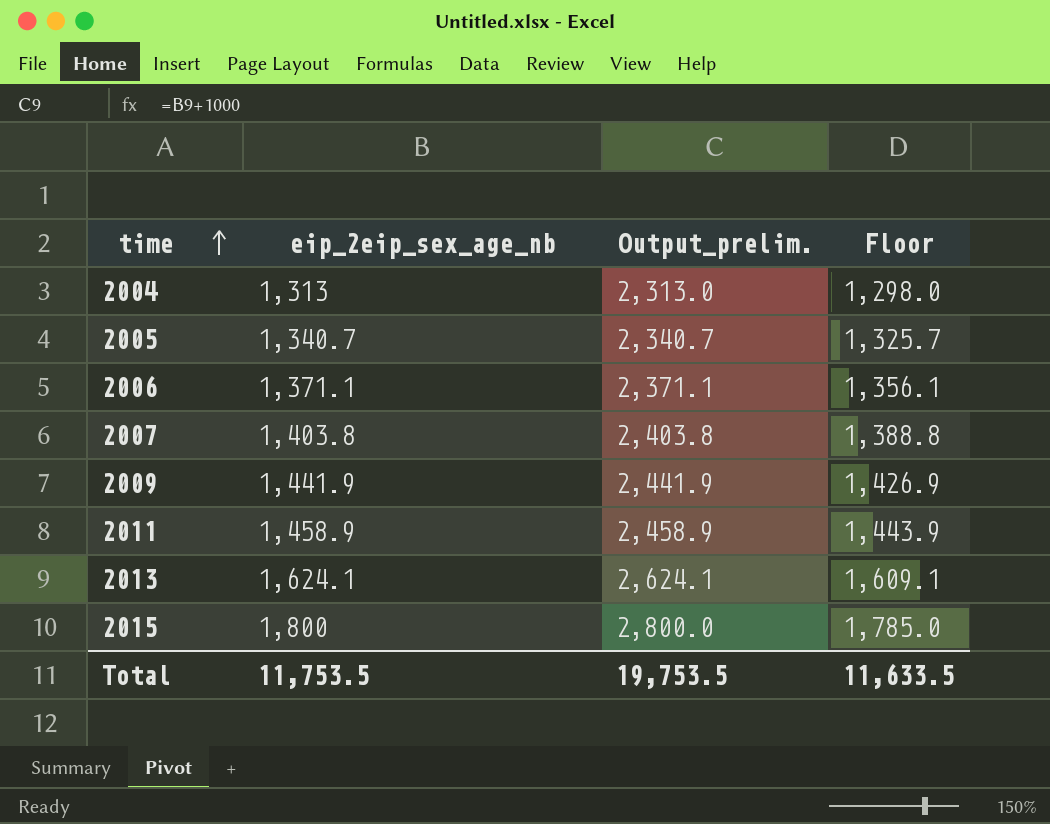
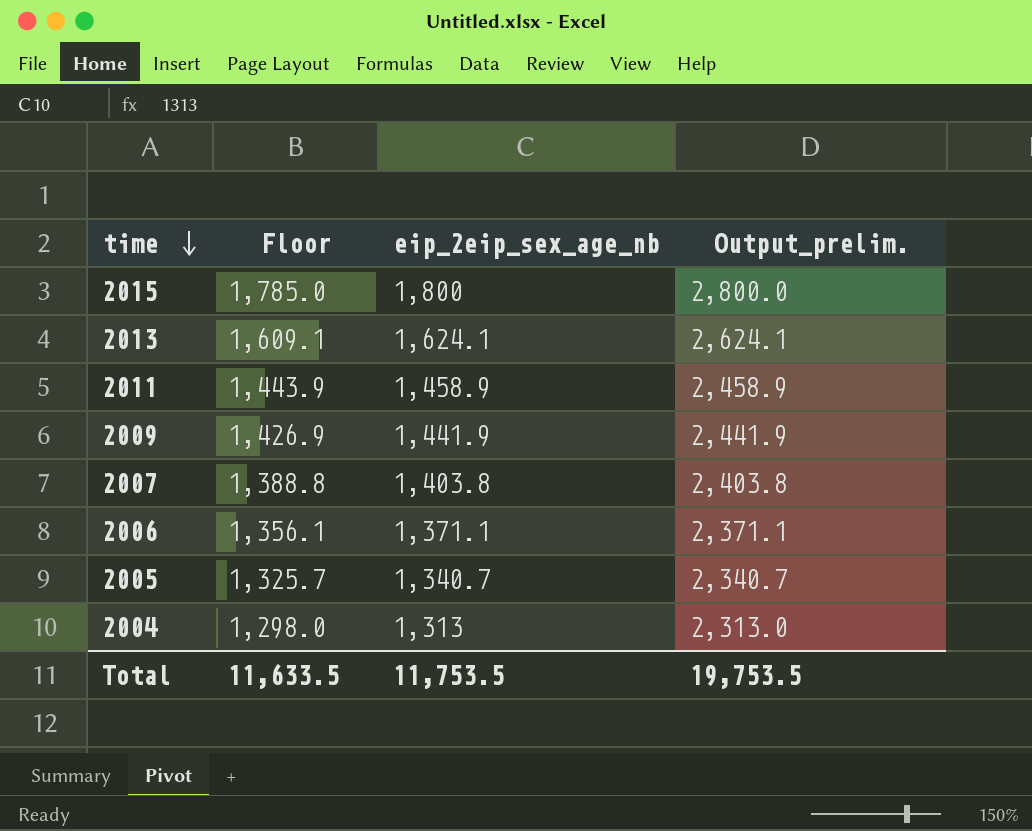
row order: time ascending -> time descending
column Floor | position: 4 -> 2

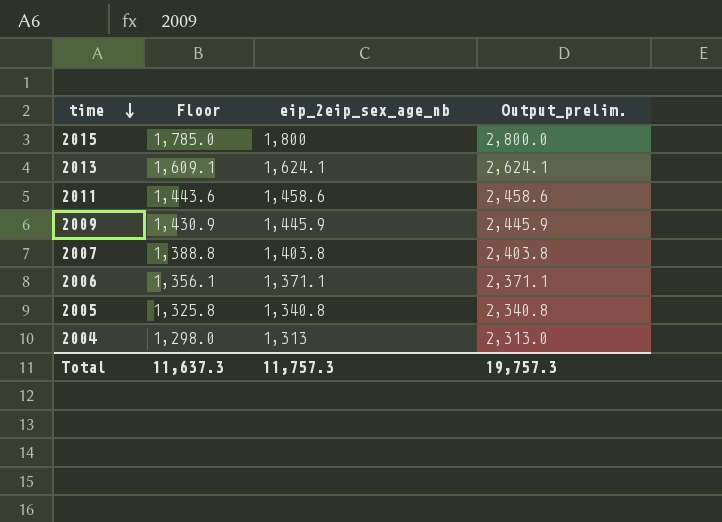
2011 | Floor: 1,443.9 -> 1,443.6
2011 | eip_2eip_sex_age_nb: 1,458.9 -> 1,458.6
2011 | Output_prelim.: 2,458.9 -> 2,458.6
2009 | Floor: 1,426.9 -> 1,430.9
2009 | eip_2eip_sex_age_nb: 1,441.9 -> 1,445.9
2009 | Output_prelim.: 2,441.9 -> 2,445.9
2005 | Floor: 1,325.7 -> 1,325.8
2005 | eip_2eip_sex_age_nb: 1,340.7 -> 1,340.8
2005 | Output_prelim.: 2,340.7 -> 2,340.8
Total | Floor: 11,633.5 -> 11,637.3
Total | eip_2eip_sex_age_nb: 11,753.5 -> 11,757.3
Total | Output_prelim.: 19,753.5 -> 19,757.3

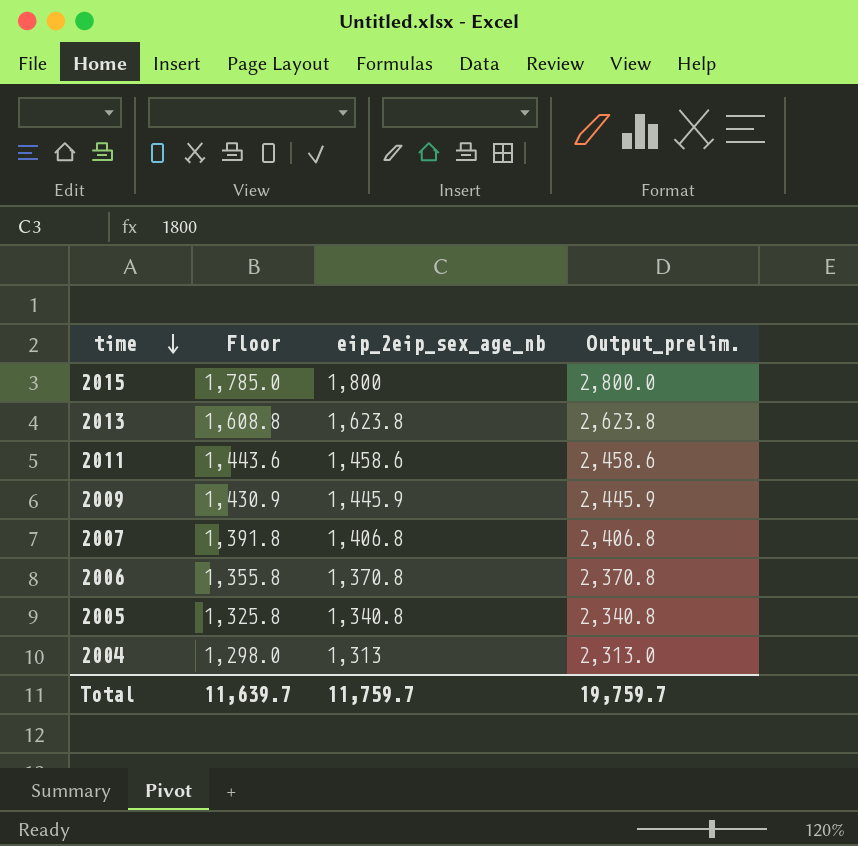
2013 | Floor: 1,609.1 -> 1,608.8
2013 | eip_2eip_sex_age_nb: 1,624.1 -> 1,623.8
2013 | Output_prelim.: 2,624.1 -> 2,623.8
2007 | Floor: 1,388.8 -> 1,391.8
2007 | eip_2eip_sex_age_nb: 1,403.8 -> 1,406.8
2007 | Output_prelim.: 2,403.8 -> 2,406.8
2006 | Floor: 1,356.1 -> 1,355.8
2006 | eip_2eip_sex_age_nb: 1,371.1 -> 1,370.8
2006 | Output_prelim.: 2,371.1 -> 2,370.8
Total | Floor: 11,637.3 -> 11,639.7
Total | eip_2eip_sex_age_nb: 11,757.3 -> 11,759.7
Total | Output_prelim.: 19,757.3 -> 19,759.7

